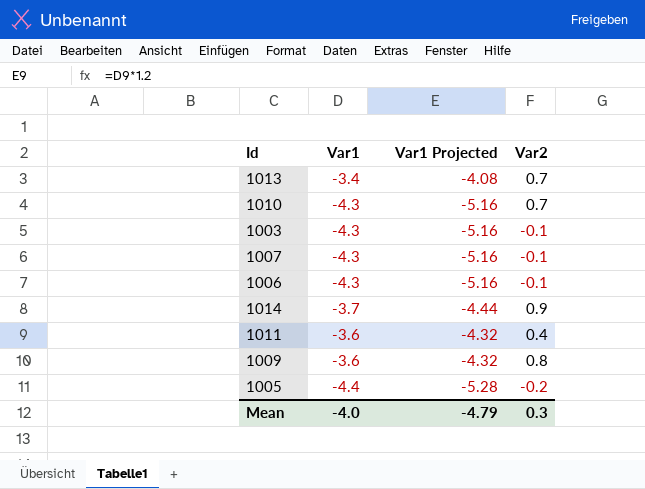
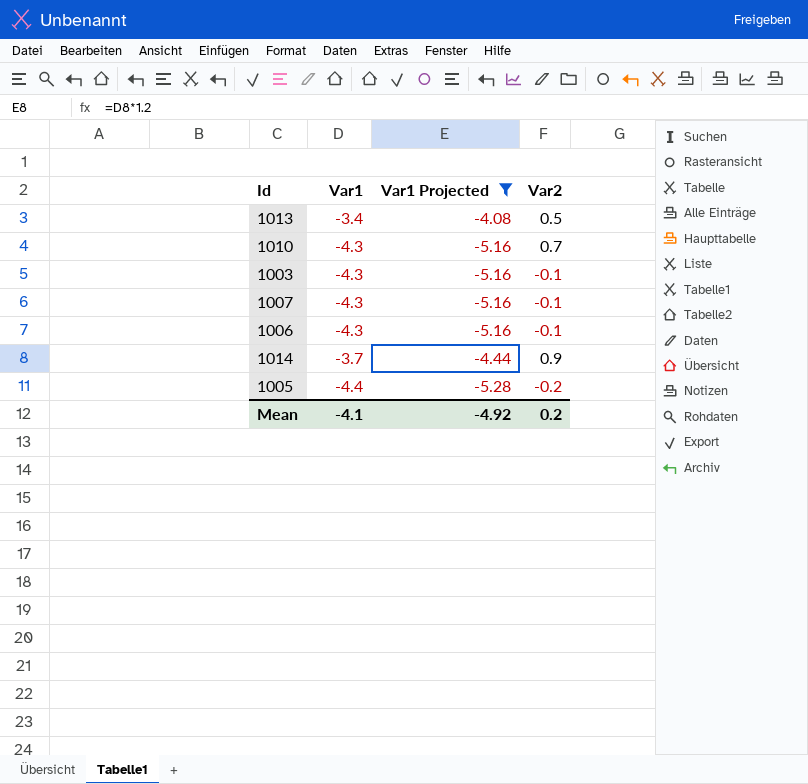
filter: none -> Var1 Projected != -4.32
1013 | Var2: 0.7 -> 0.5
Mean | Var1: -4.0 -> -4.1
Mean | Var1 Projected: -4.79 -> -4.92
Mean | Var2: 0.3 -> 0.2

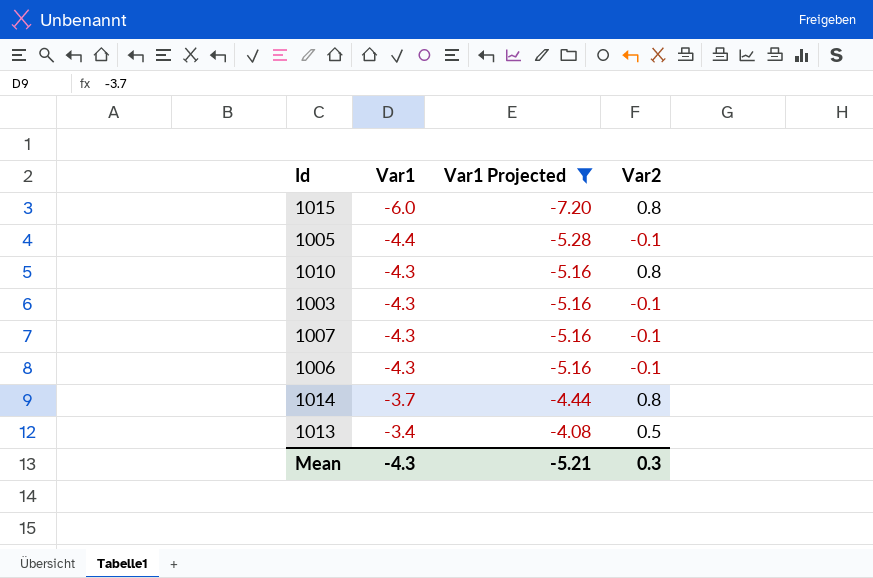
row order: none -> Var1 ascending
row 1015: none -> -6.0 | -7.20 | 0.8
1005 | Var2: -0.2 -> -0.1
1010 | Var2: 0.7 -> 0.8
1014 | Var2: 0.9 -> 0.8
Mean | Var1: -4.1 -> -4.3
Mean | Var1 Projected: -4.92 -> -5.21
Mean | Var2: 0.2 -> 0.3

